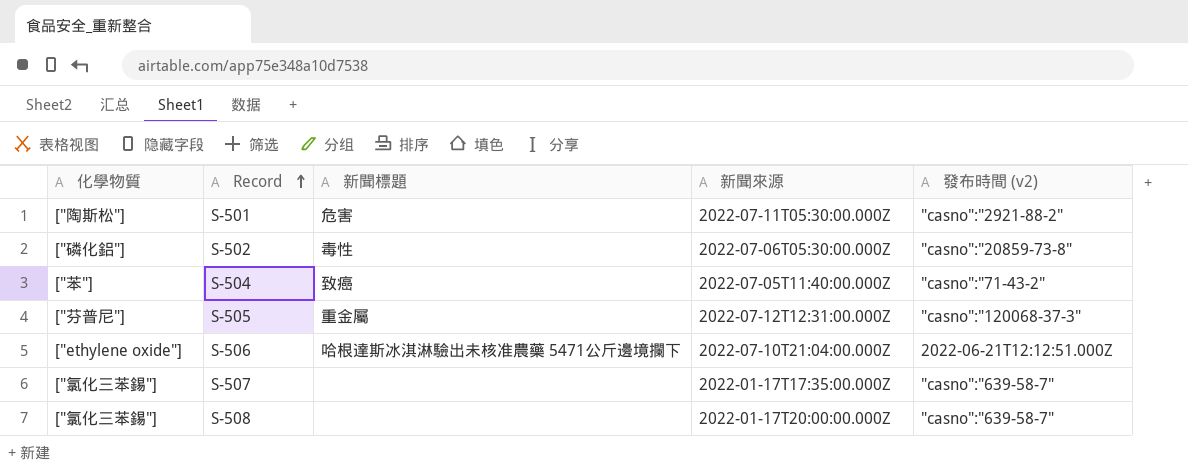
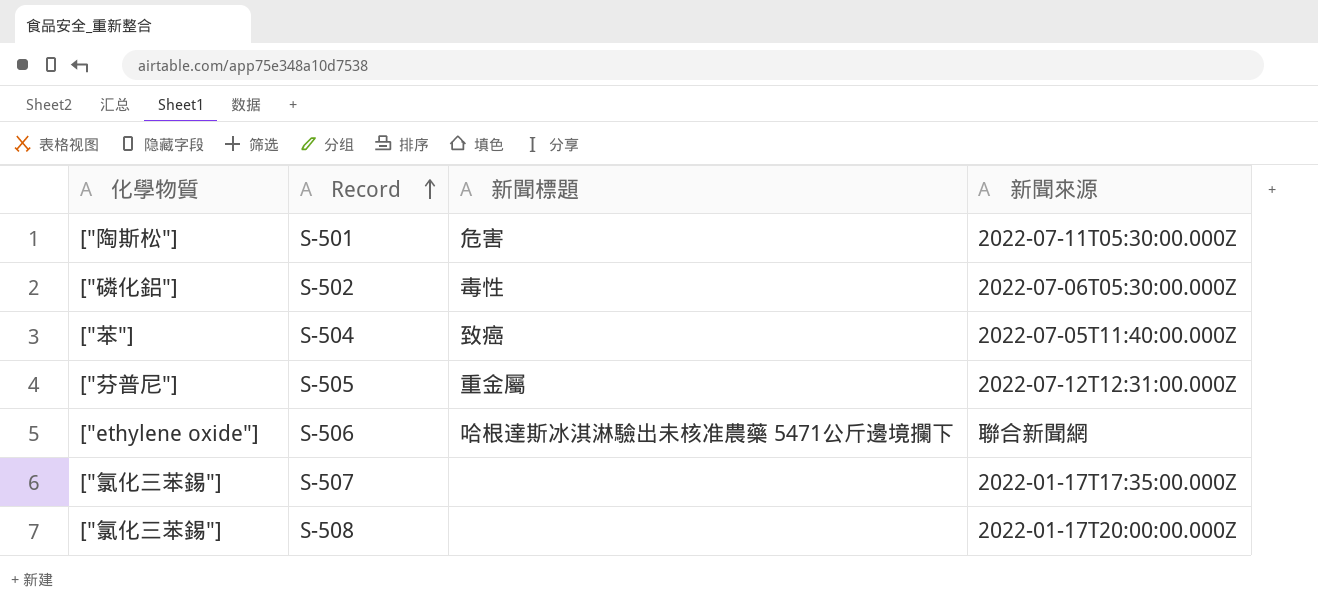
column 發布時間 (v2) | position: 5 -> none
S-506 | 新聞來源: 2022-07-10T21:04:00.000Z -> 聯合新聞網

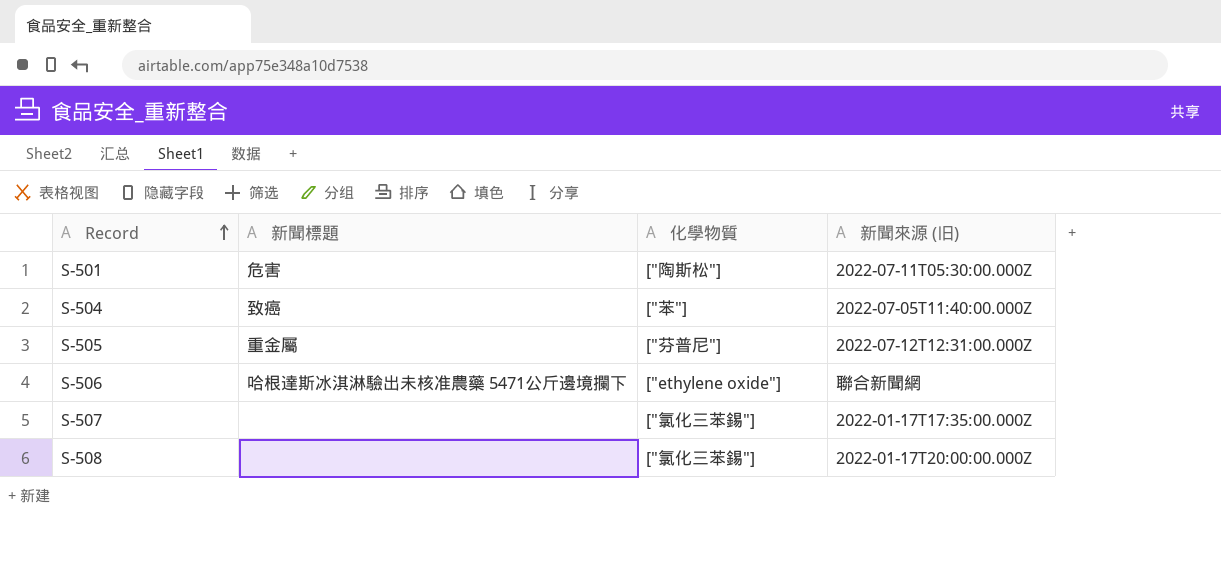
column 化學物質 | position: 1 -> 3
column name: 新聞來源 -> 新聞來源 (旧)
row S-502: ["磷化鋁"] | 毒性 | 2022-07-06T05:30:00.000Z -> none

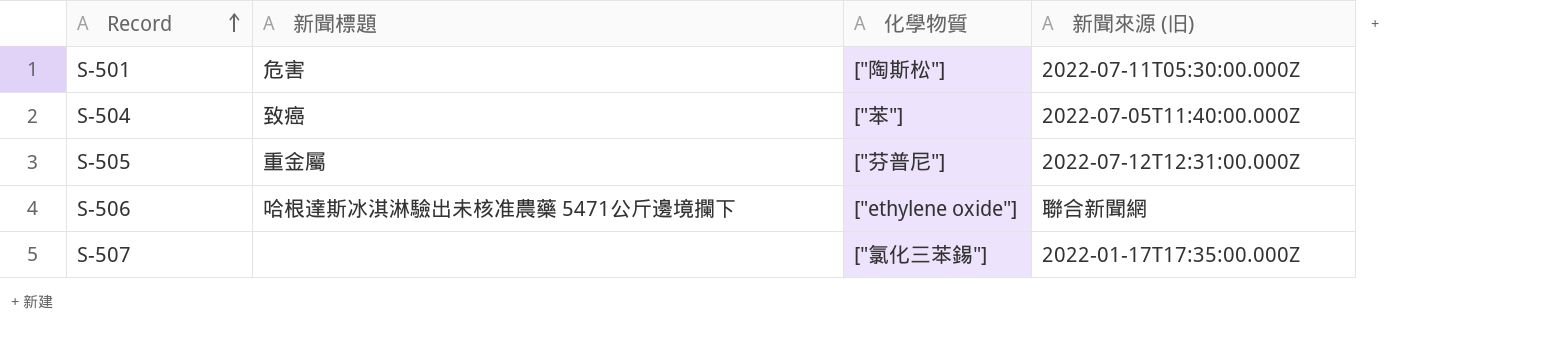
row S-508: none | ["氯化三苯錫"] | 2022-01-17T20:00:00.000Z -> none

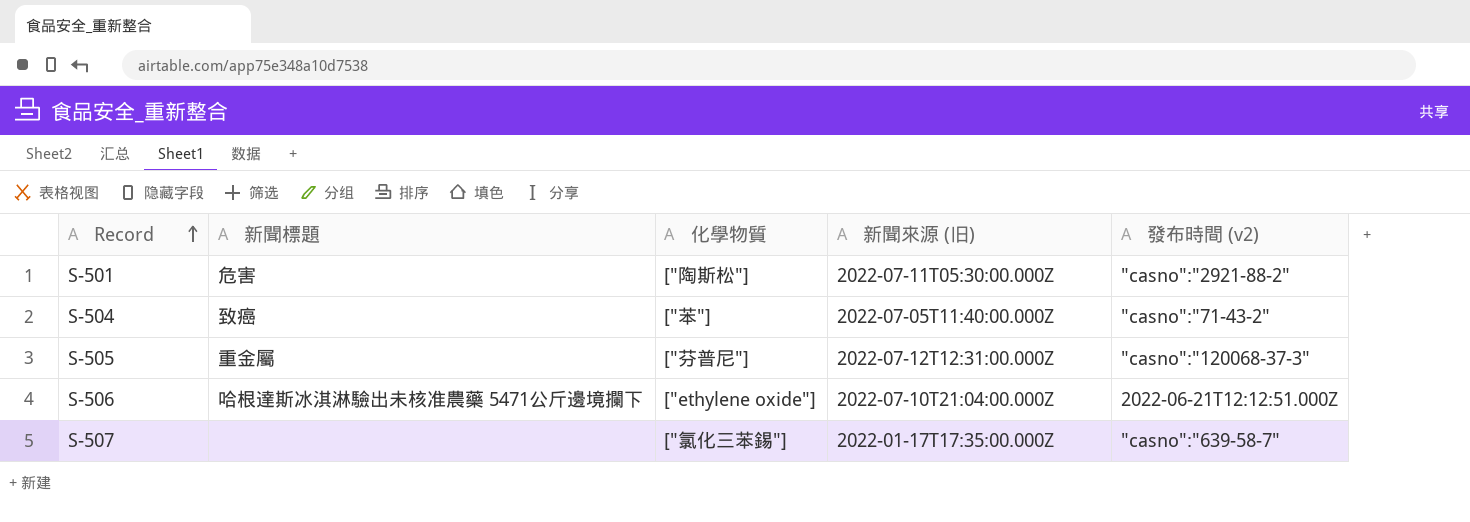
column 發布時間 (v2) | position: none -> 5
S-506 | 新聞來源 (旧): 聯合新聞網 -> 2022-07-10T21:04:00.000Z

